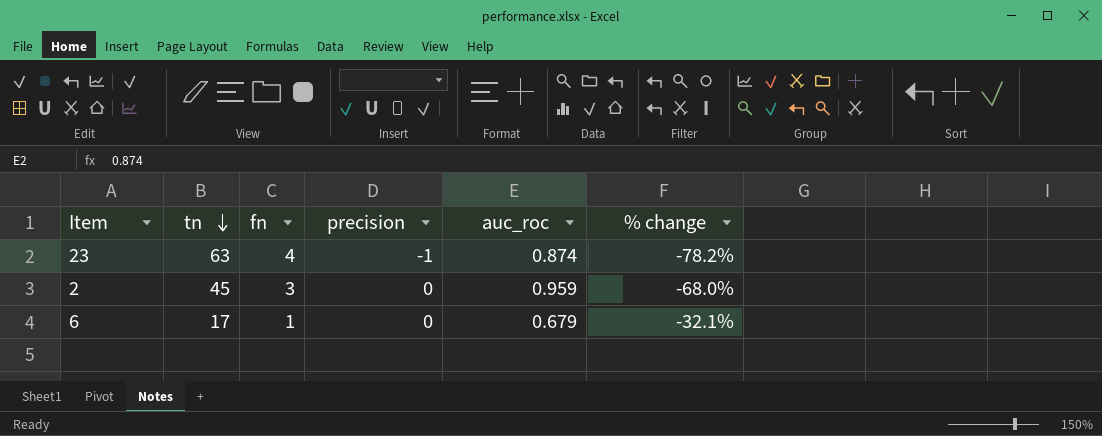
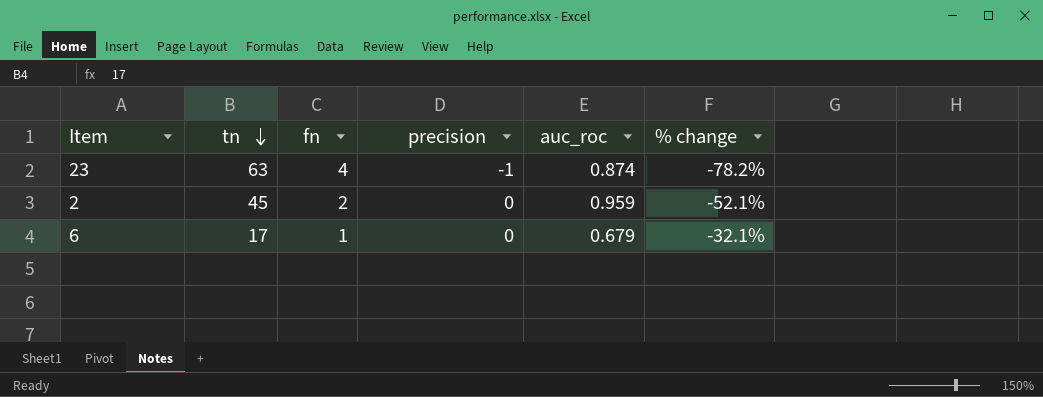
2 | fn: 3 -> 2
2 | % change: -68.0% -> -52.1%

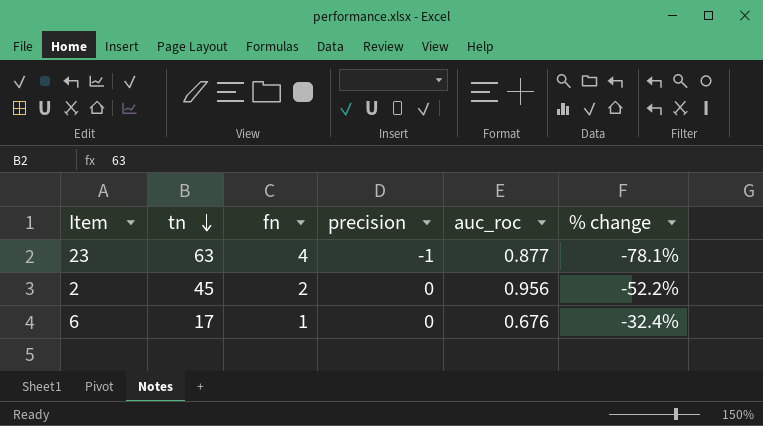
23 | auc_roc: 0.874 -> 0.877
23 | % change: -78.2% -> -78.1%
2 | auc_roc: 0.959 -> 0.956
2 | % change: -52.1% -> -52.2%
6 | auc_roc: 0.679 -> 0.676
6 | % change: -32.1% -> -32.4%

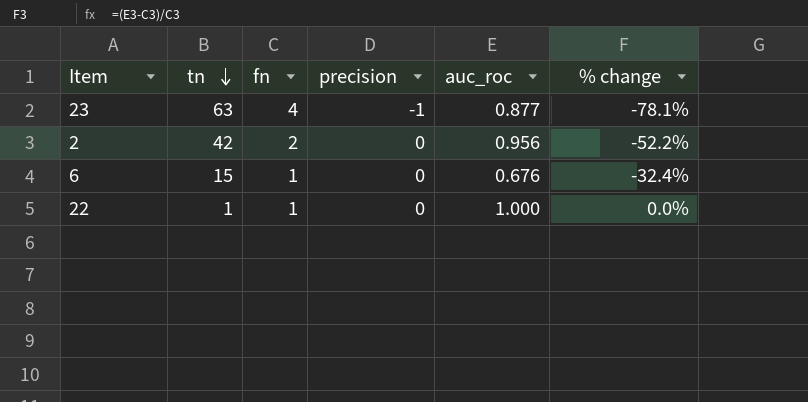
2 | tn: 45 -> 42
6 | tn: 17 -> 15
row 22: none -> 1 | 1 | 0 | 1.000 | 0.0%

